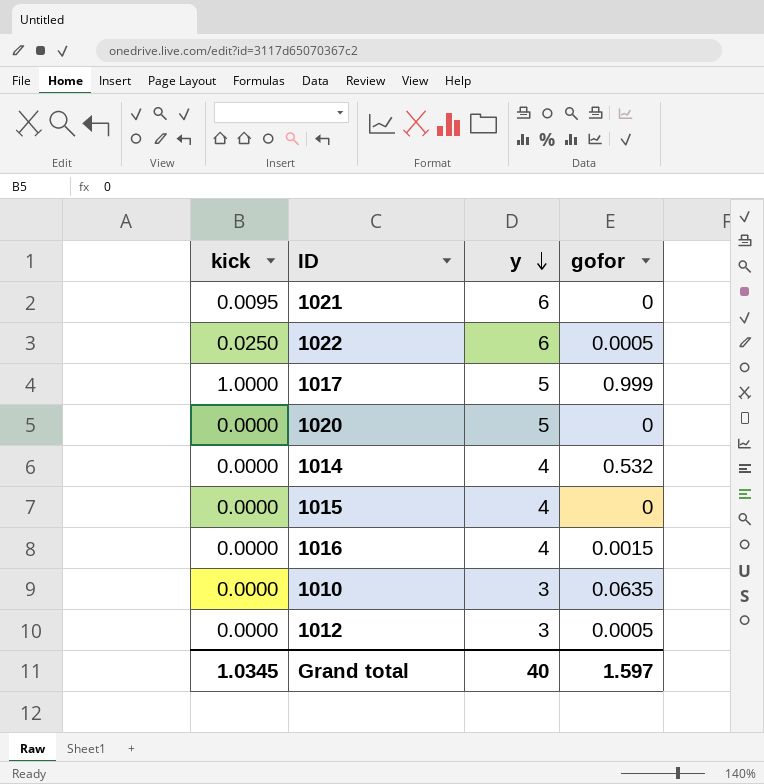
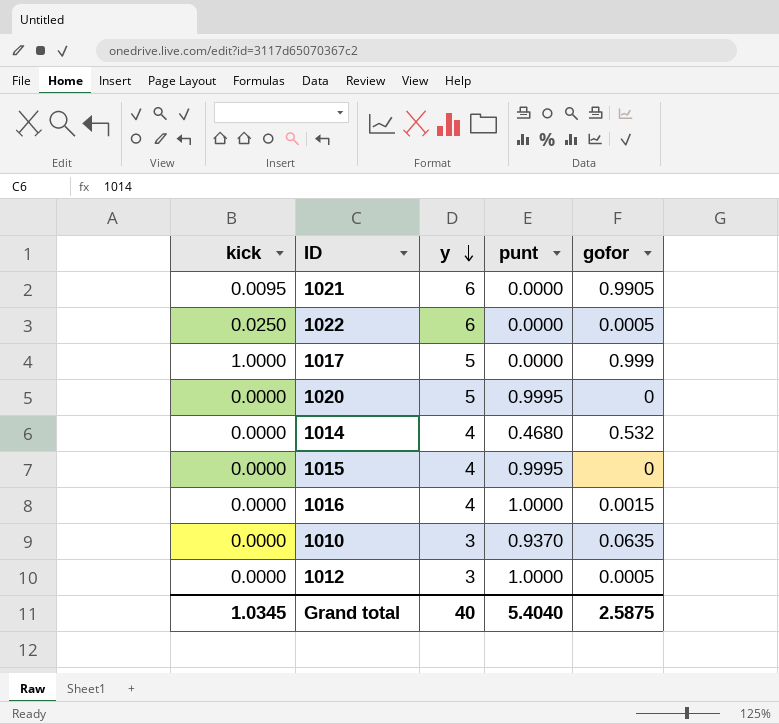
column punt | position: none -> 4
1021 | gofor: 0 -> 0.9905
Grand total | gofor: 1.597 -> 2.5875

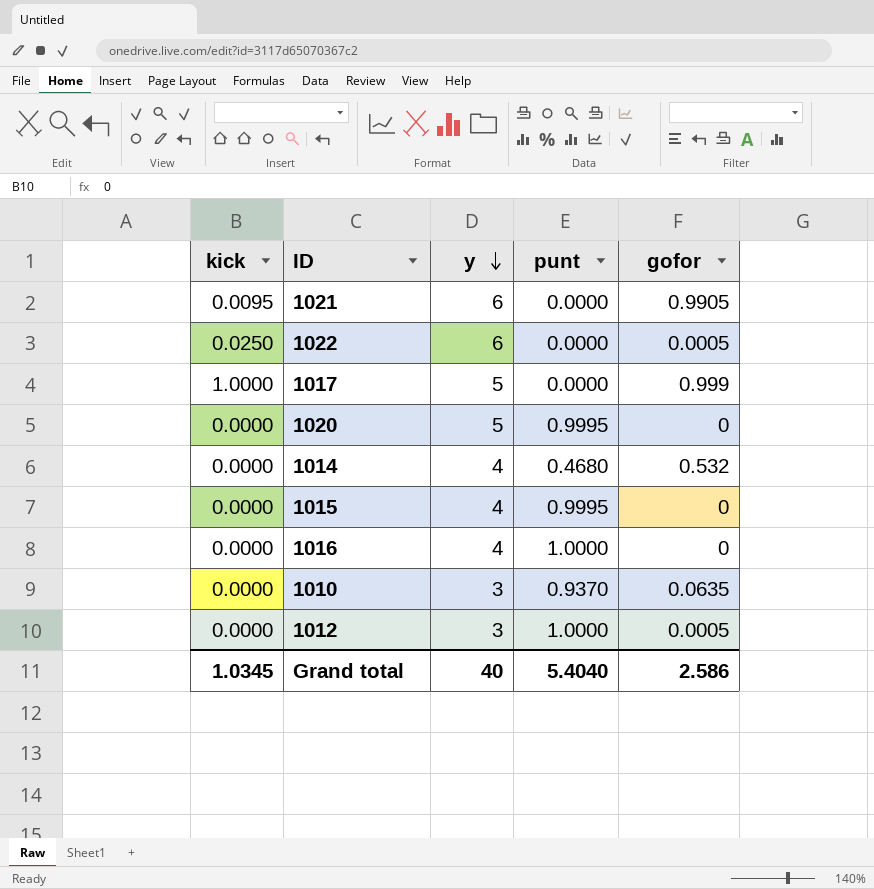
1016 | gofor: 0.0015 -> 0
Grand total | gofor: 2.5875 -> 2.586

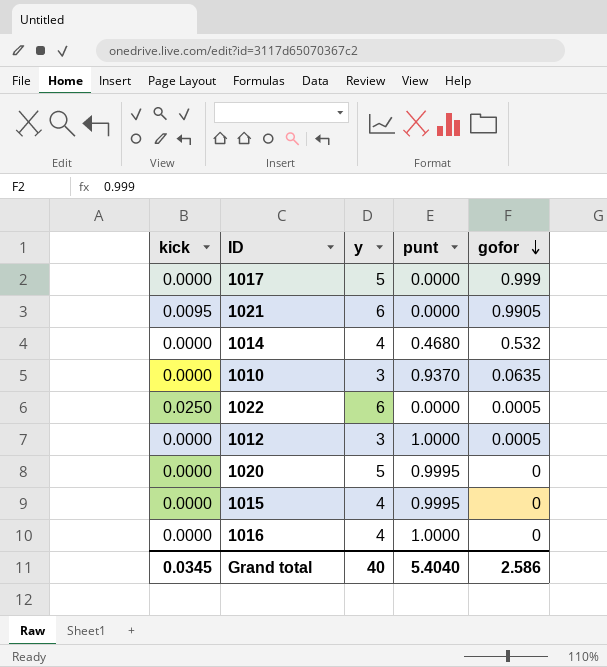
row order: y descending -> gofor descending
1017 | kick: 1.0000 -> 0.0000
Grand total | kick: 1.0345 -> 0.0345

